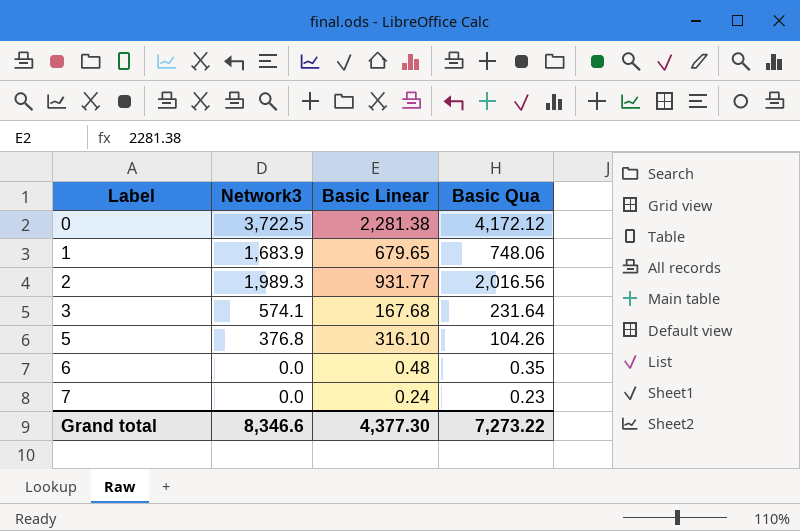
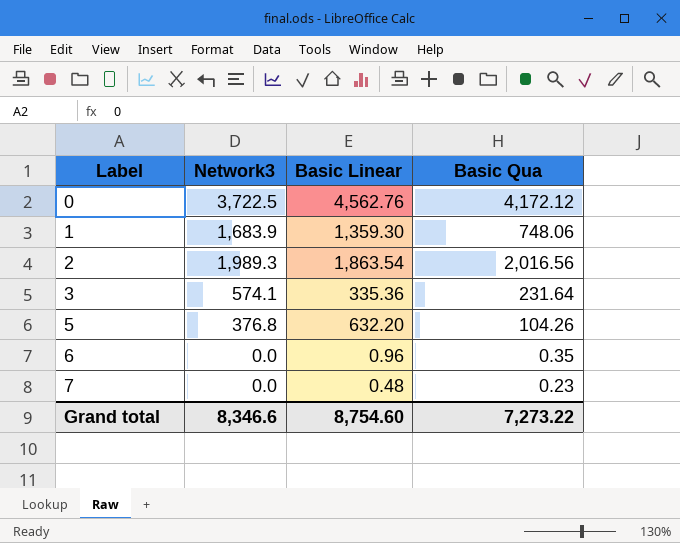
0 | Basic Linear: 2,281.38 -> 4,562.76
1 | Basic Linear: 679.65 -> 1,359.30
2 | Basic Linear: 931.77 -> 1,863.54
3 | Basic Linear: 167.68 -> 335.36
5 | Basic Linear: 316.10 -> 632.20
6 | Basic Linear: 0.48 -> 0.96
7 | Basic Linear: 0.24 -> 0.48
Grand total | Basic Linear: 4,377.30 -> 8,754.60

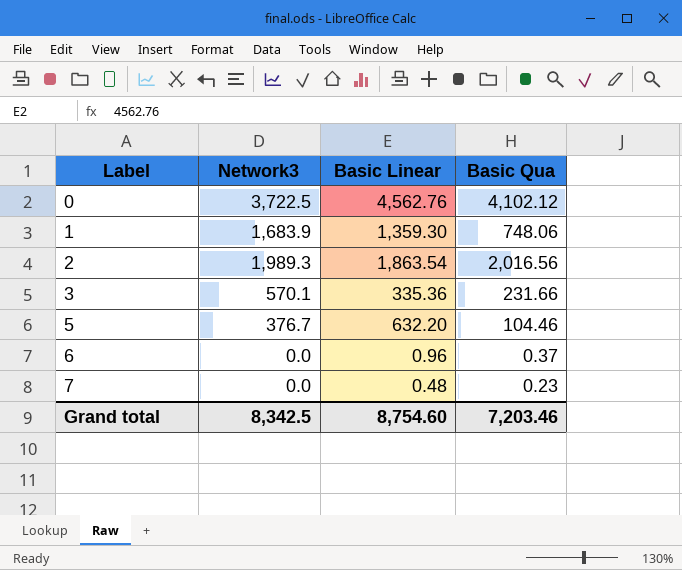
0 | Basic Qua: 4,172.12 -> 4,102.12
3 | Network3: 574.1 -> 570.1
3 | Basic Qua: 231.64 -> 231.66
5 | Network3: 376.8 -> 376.7
5 | Basic Qua: 104.26 -> 104.46
6 | Basic Qua: 0.35 -> 0.37
Grand total | Network3: 8,346.6 -> 8,342.5
Grand total | Basic Qua: 7,273.22 -> 7,203.46

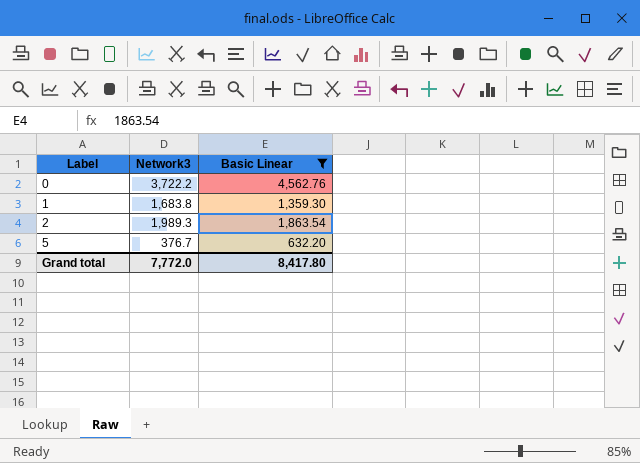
filter: none -> Basic Linear >= 632.20
column Basic Qua | position: 4 -> none
0 | Network3: 3,722.5 -> 3,722.2
1 | Network3: 1,683.9 -> 1,683.8
Grand total | Network3: 8,342.5 -> 7,772.0
Grand total | Basic Linear: 8,754.60 -> 8,417.80

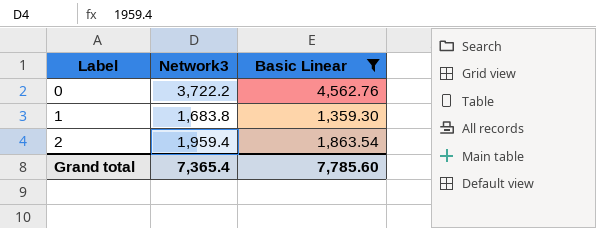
row 5: 376.7 | 632.20 -> none
2 | Network3: 1,989.3 -> 1,959.4
Grand total | Network3: 7,772.0 -> 7,365.4
Grand total | Basic Linear: 8,417.80 -> 7,785.60

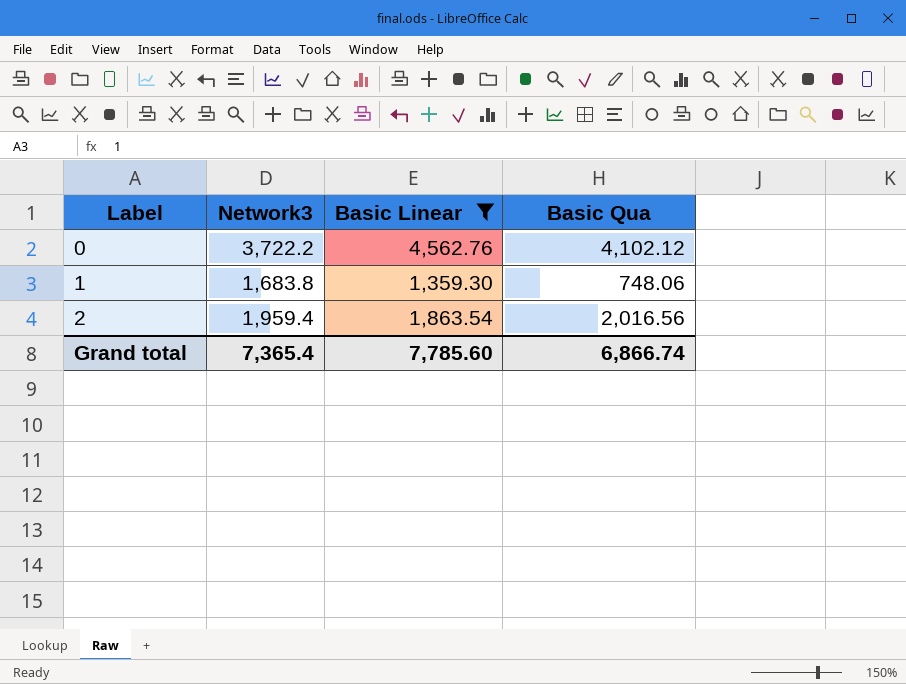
column Basic Qua | position: none -> 4

